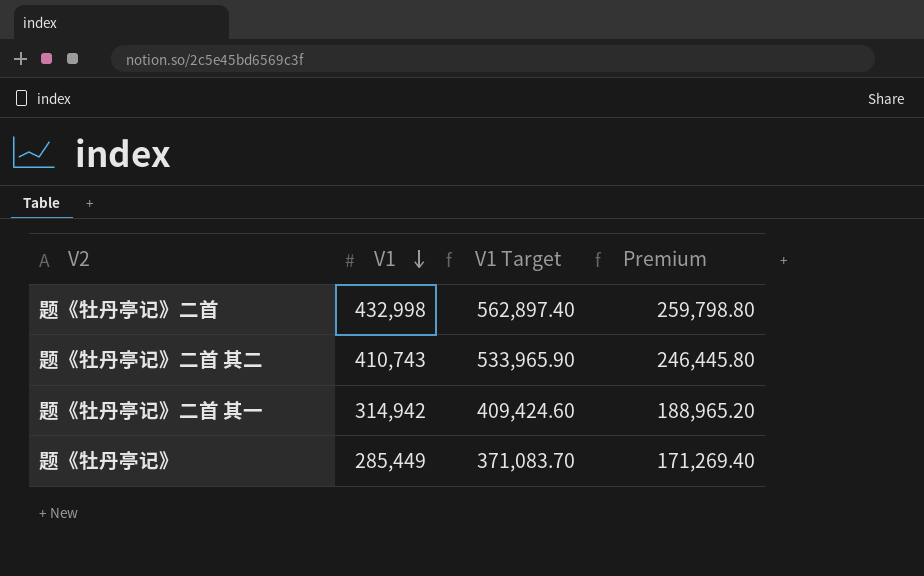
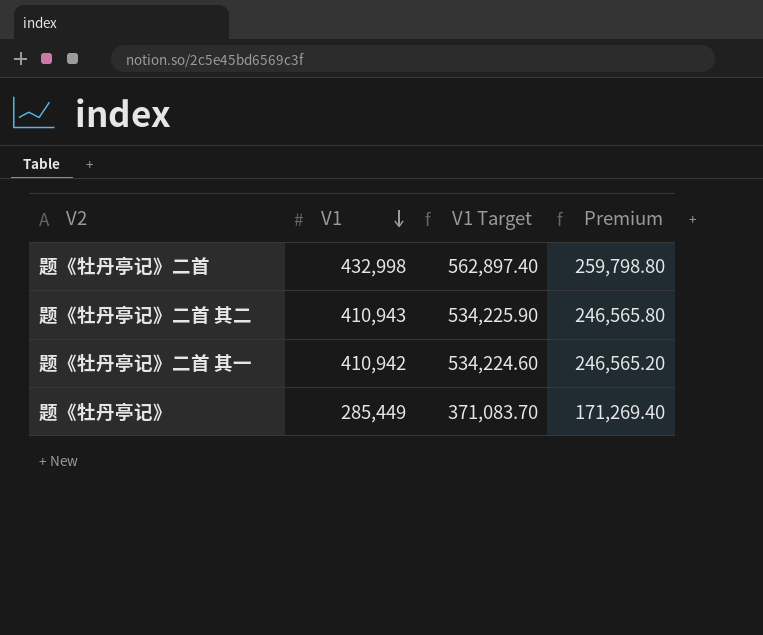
题《牡丹亭记》二首 其二 | V1: 410,743 -> 410,943
题《牡丹亭记》二首 其二 | V1 Target: 533,965.90 -> 534,225.90
题《牡丹亭记》二首 其二 | Premium: 246,445.80 -> 246,565.80
题《牡丹亭记》二首 其一 | V1: 314,942 -> 410,942
题《牡丹亭记》二首 其一 | V1 Target: 409,424.60 -> 534,224.60
题《牡丹亭记》二首 其一 | Premium: 188,965.20 -> 246,565.20

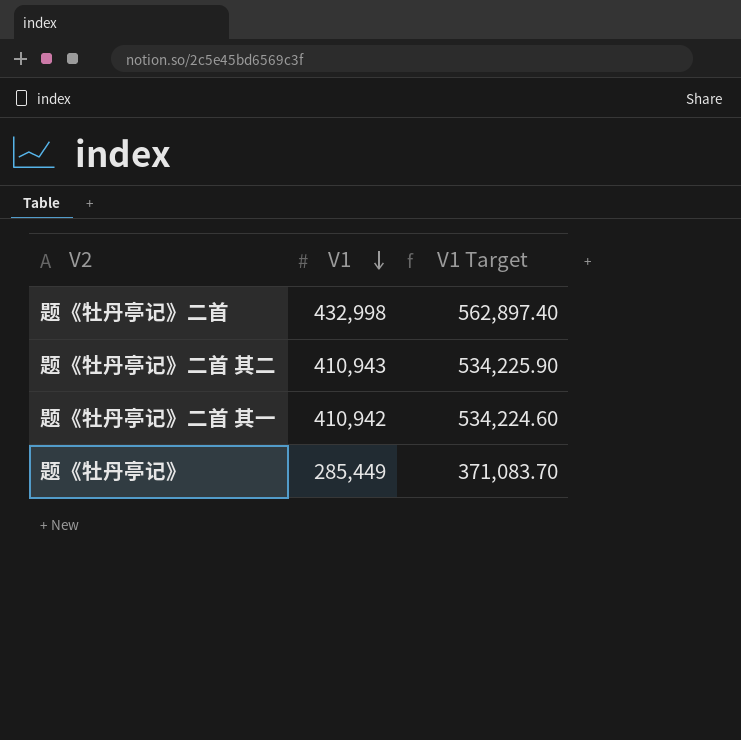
column Premium | formula: [V1] * 0.6 -> none

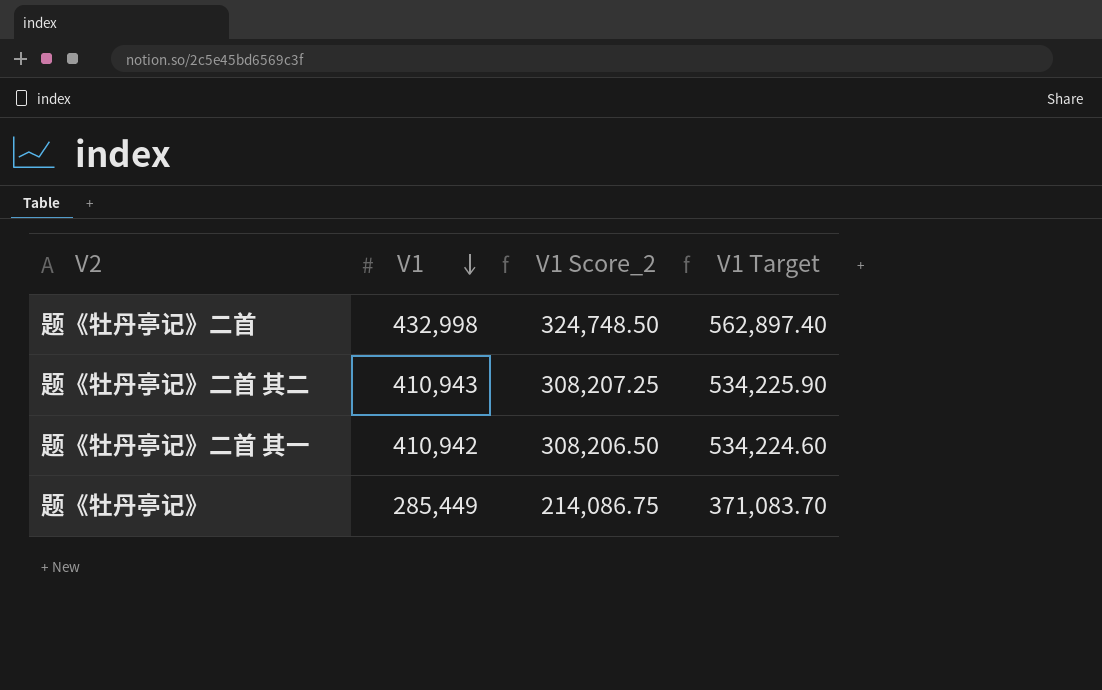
column V1 Score_2 | formula: none -> [V1] * 0.75

